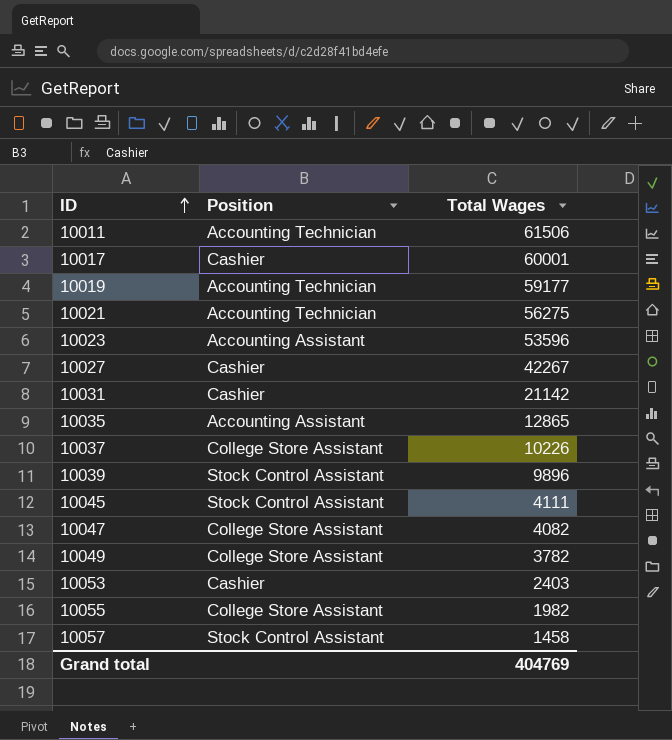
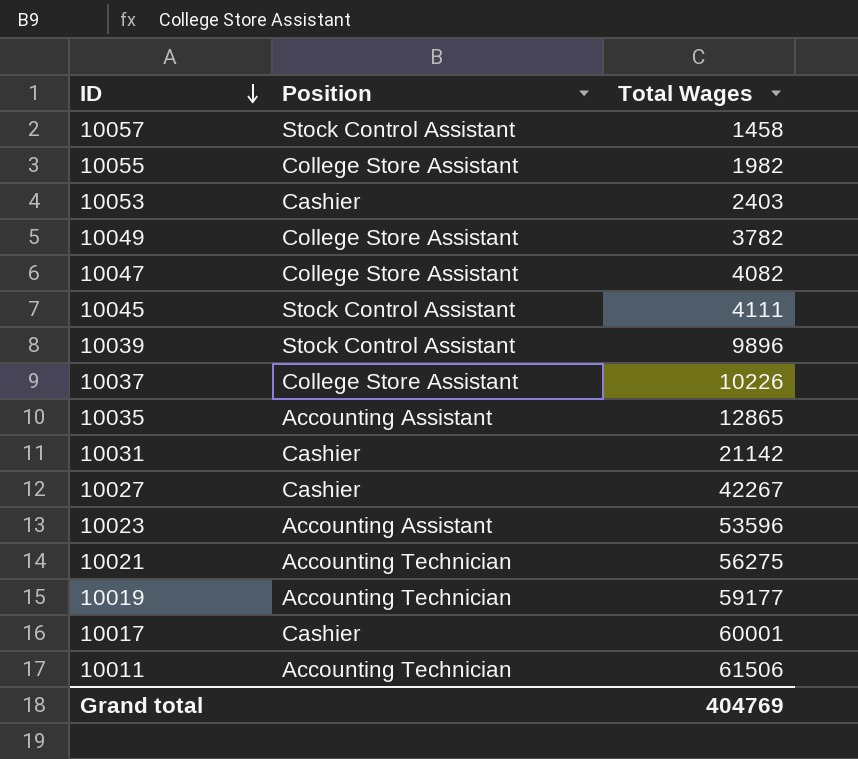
row order: ID ascending -> ID descending

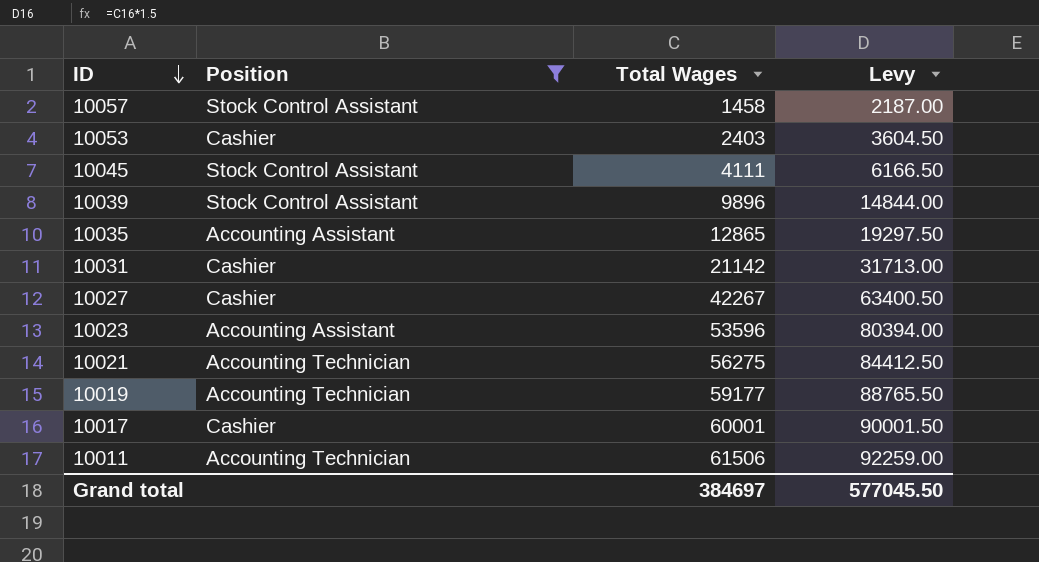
filter: none -> Position != College Store Assistant
column Levy | formula: none -> [Total Wages] * 1.5
Grand total | Total Wages: 404769 -> 384697

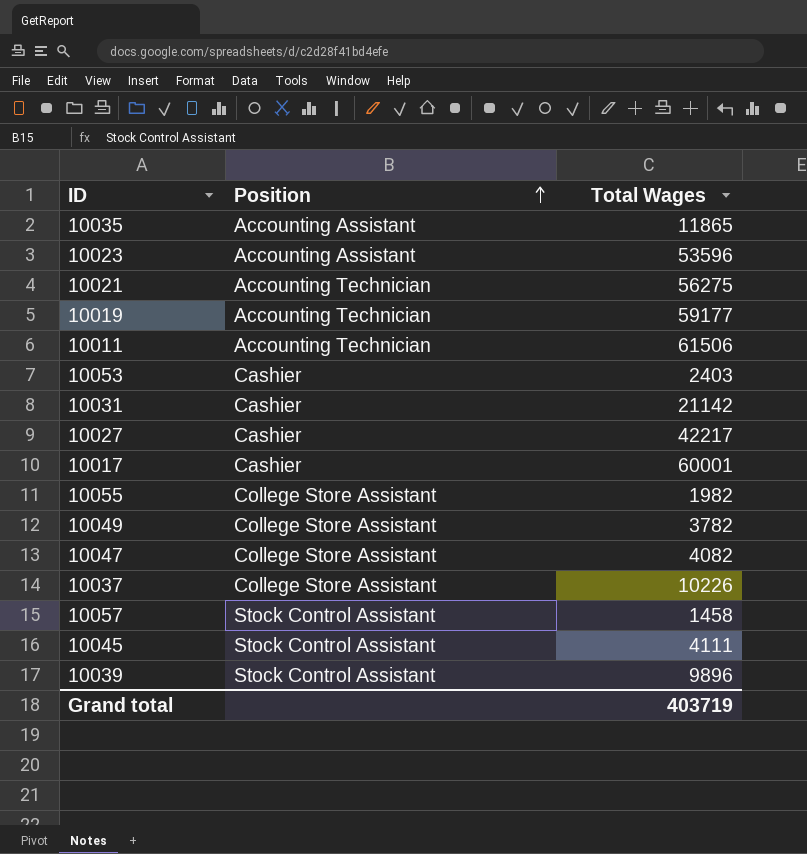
filter: Position != College Store Assistant -> none
row order: ID descending -> Position ascending
column Levy | formula: [Total Wages] * 1.5 -> none
10035 | Total Wages: 12865 -> 11865
10027 | Total Wages: 42267 -> 42217
Grand total | Total Wages: 384697 -> 403719

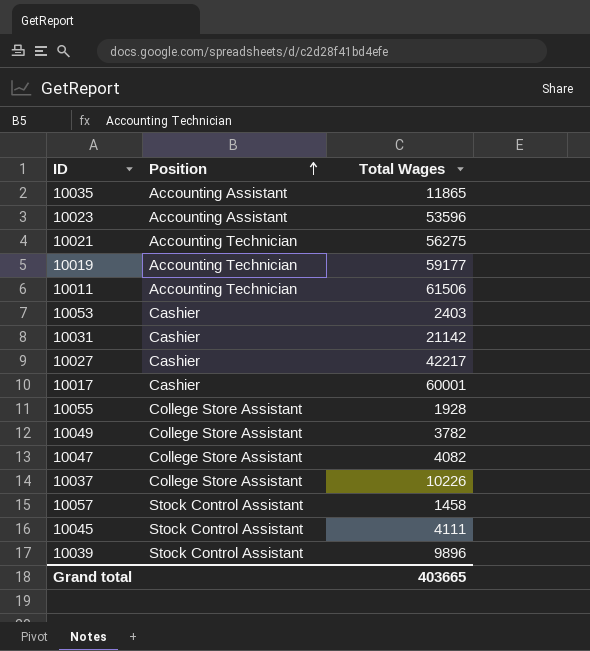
10055 | Total Wages: 1982 -> 1928
Grand total | Total Wages: 403719 -> 403665

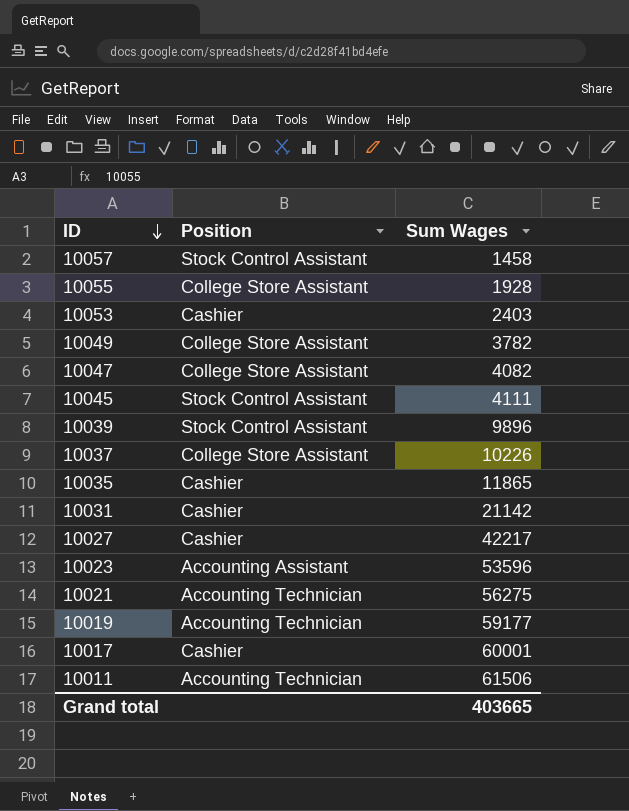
row order: Position ascending -> ID descending
column name: Total Wages -> Sum Wages
10035 | Position: Accounting Assistant -> Cashier

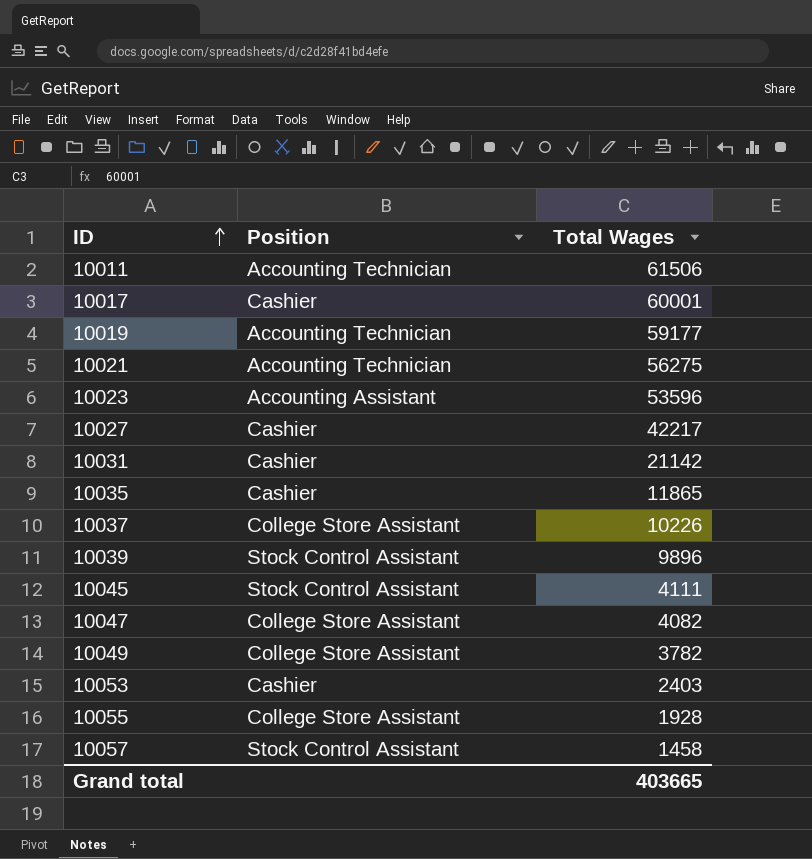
row order: ID descending -> ID ascending
column name: Sum Wages -> Total Wages

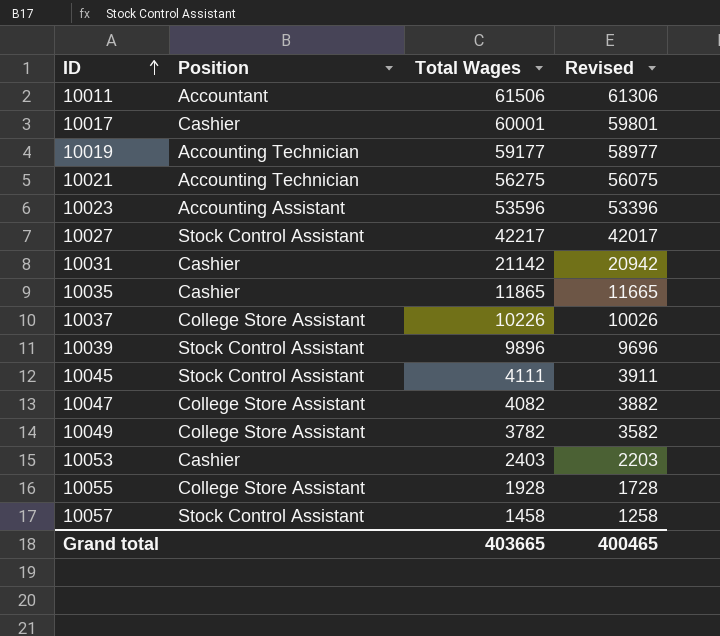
column Revised | formula: none -> [Total Wages] - 200
10011 | Position: Accounting Technician -> Accountant
10027 | Position: Cashier -> Stock Control Assistant

